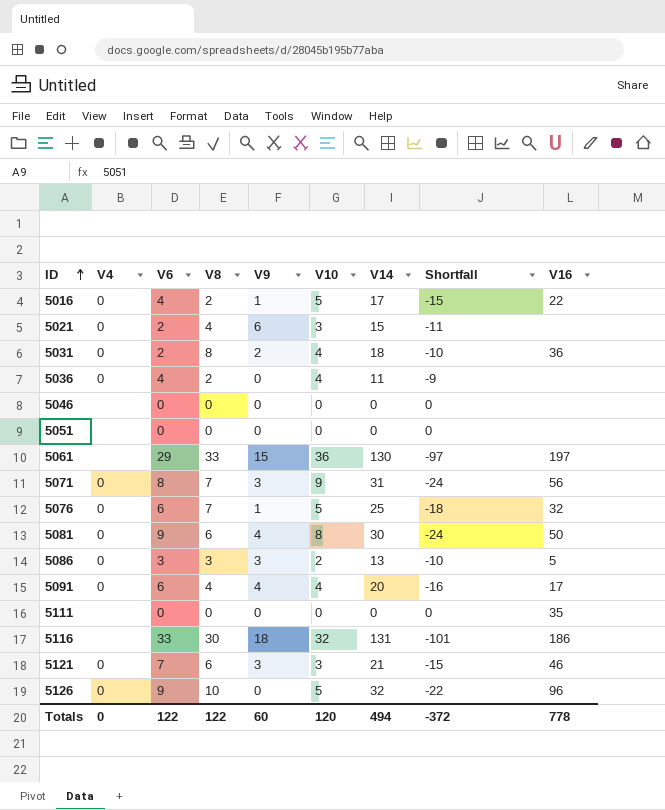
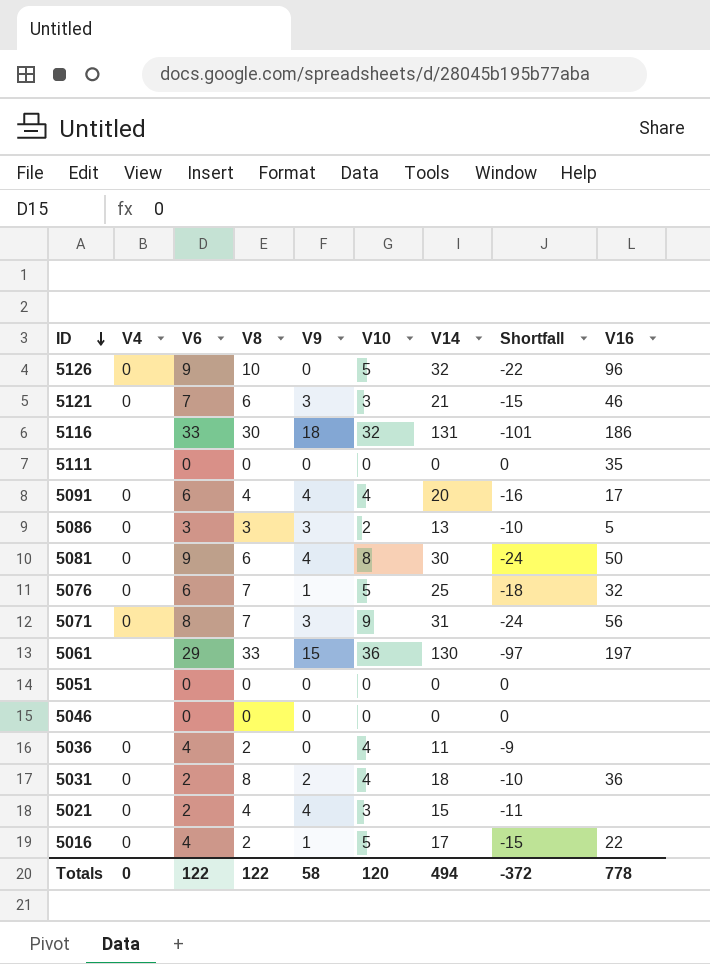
row order: ID ascending -> ID descending
5021 | V9: 6 -> 4
Totals | V9: 60 -> 58

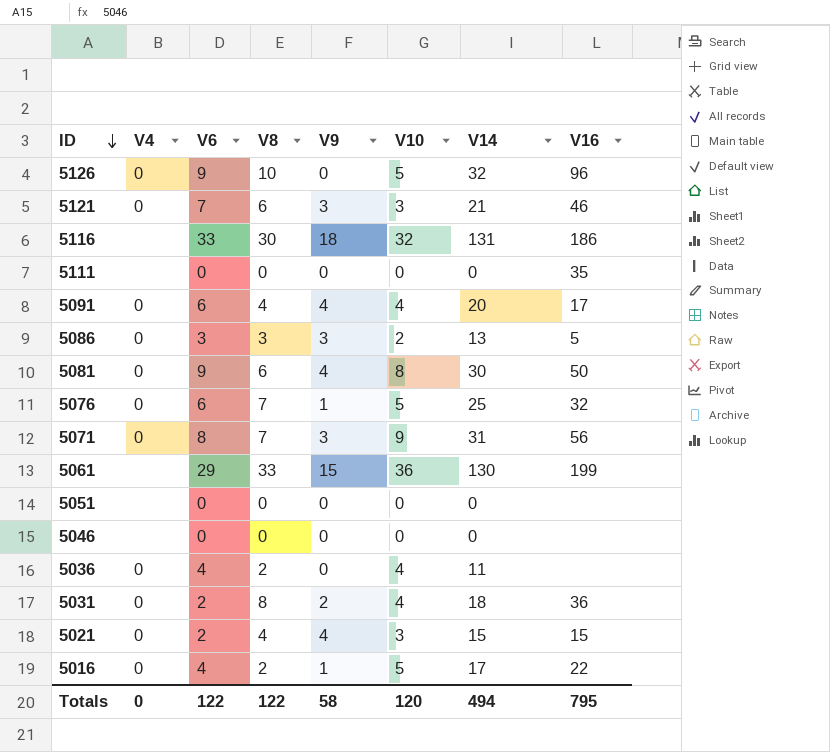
column Shortfall | formula: [V8] - [V14] -> none
5061 | V16: 197 -> 199
5021 | V16: none -> 15
Totals | V16: 778 -> 795

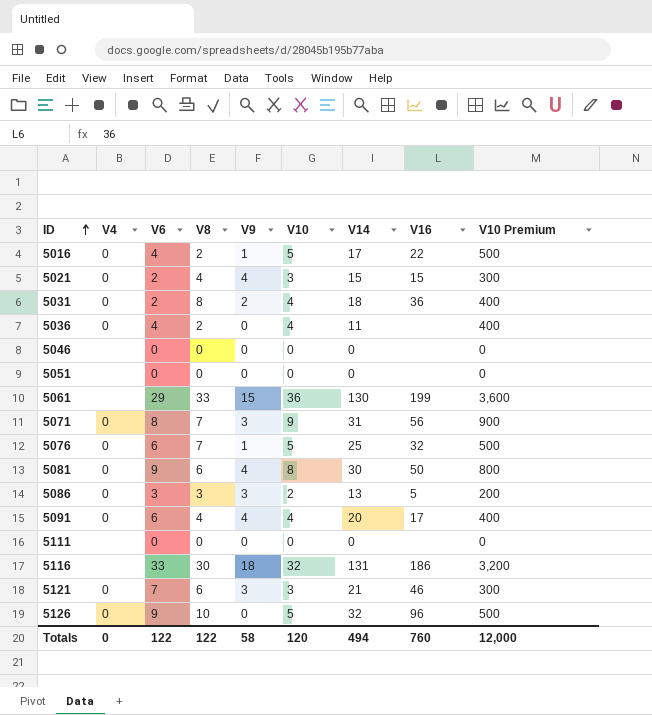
row order: ID descending -> ID ascending
column V10 Premium | formula: none -> [V10] * 100
5111 | V16: 35 -> none
Totals | V16: 795 -> 760

